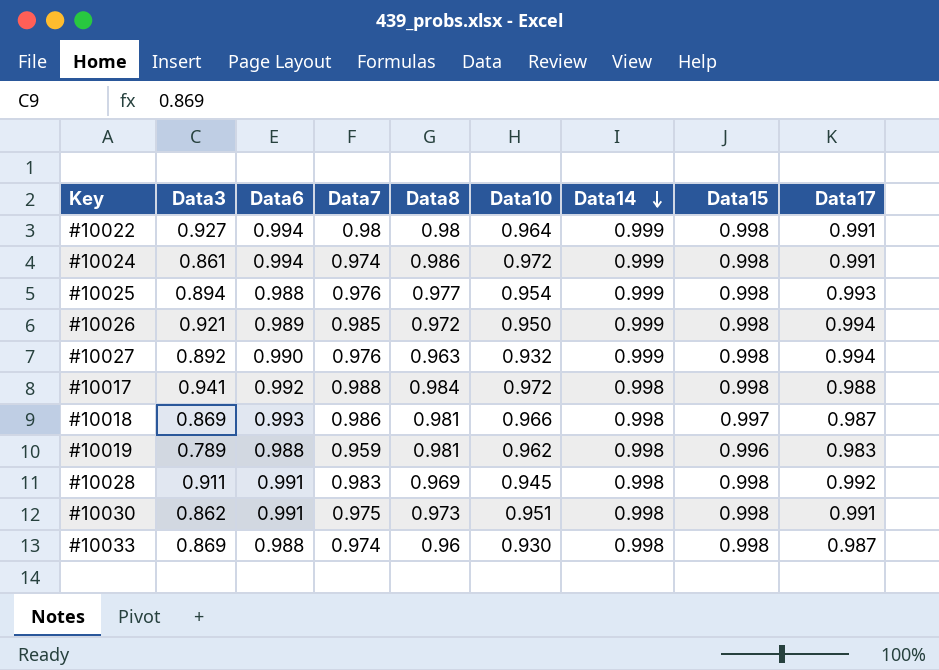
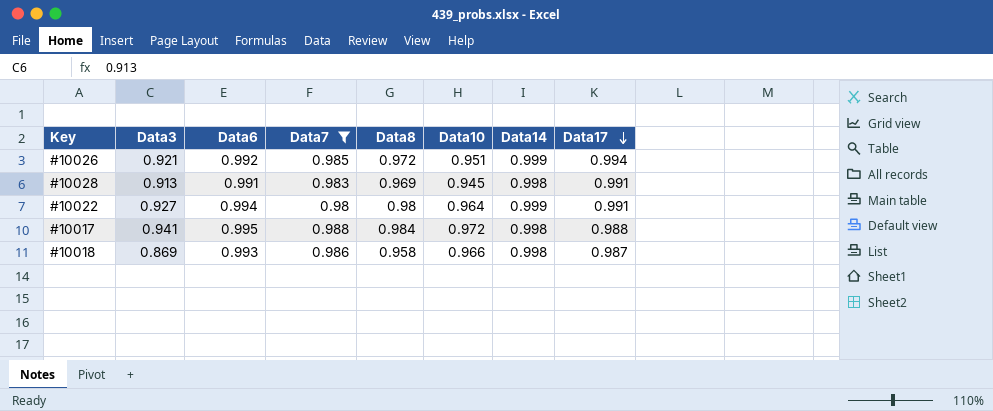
filter: none -> Data7 >= 0.98
row order: Data14 descending -> Data17 descending
column Data15 | position: 8 -> none
#10026 | Data6: 0.989 -> 0.992
#10026 | Data10: 0.950 -> 0.951
#10028 | Data3: 0.911 -> 0.913
#10028 | Data17: 0.992 -> 0.991
#10017 | Data6: 0.992 -> 0.995
#10018 | Data8: 0.981 -> 0.958

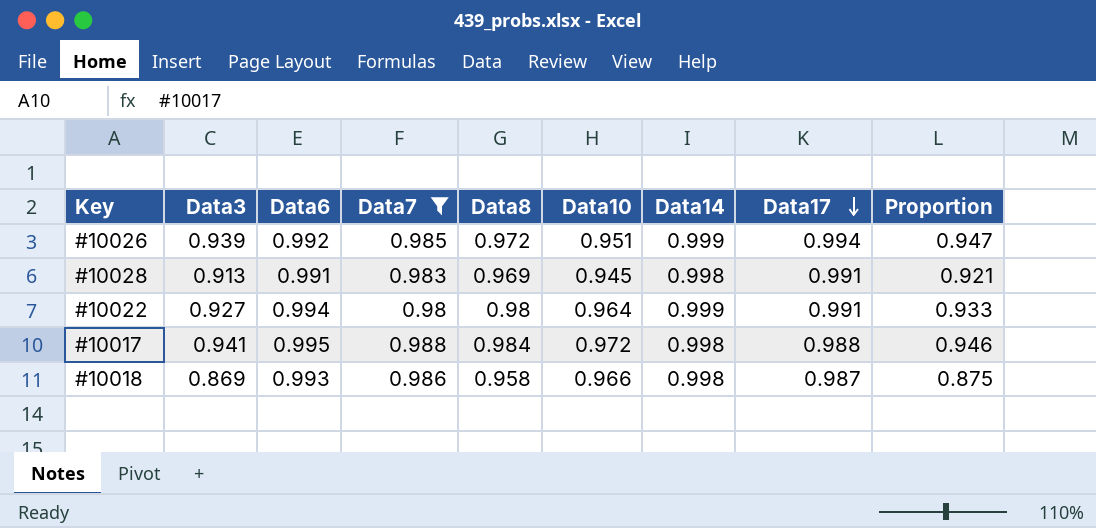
column Proportion | formula: none -> [Data3] / [Data6]
#10026 | Data3: 0.921 -> 0.939

